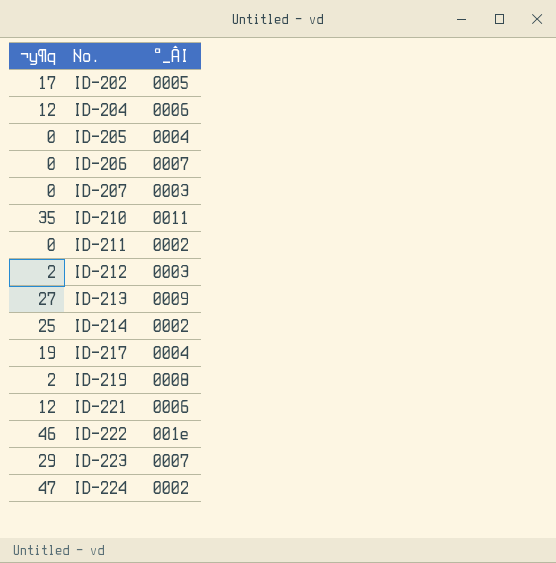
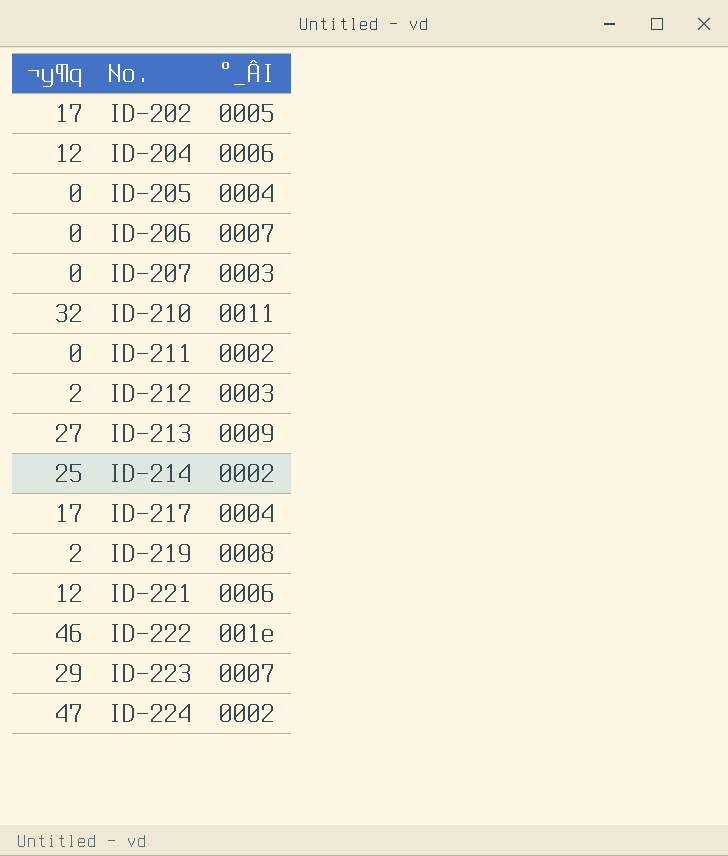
ID-210 | ¬y¶q: 35 -> 32
ID-217 | ¬y¶q: 19 -> 17

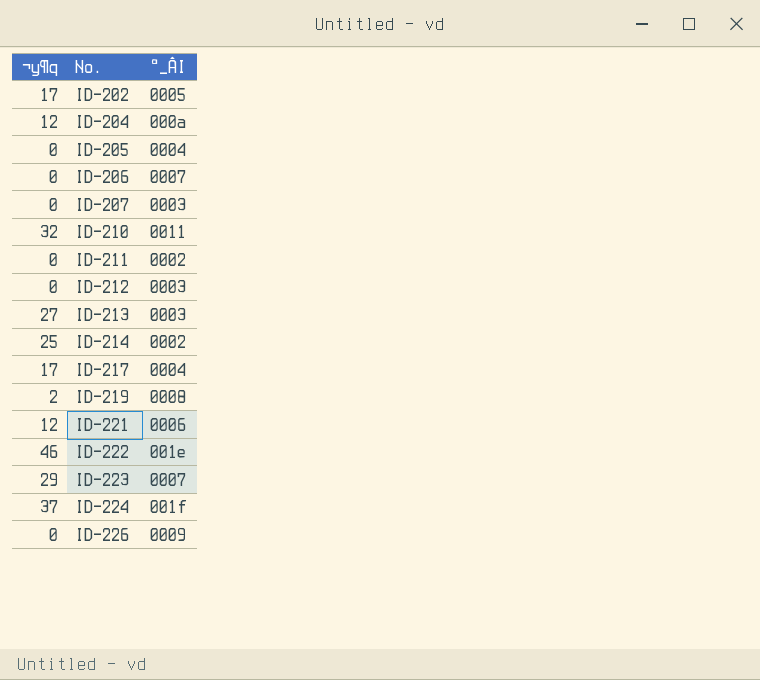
ID-204 | °_ÂI: 0006 -> 000a
ID-212 | ¬y¶q: 2 -> 0
ID-213 | °_ÂI: 0009 -> 0003
ID-224 | ¬y¶q: 47 -> 37
ID-224 | °_ÂI: 0002 -> 001f
row ID-226: none -> 0 | 0009

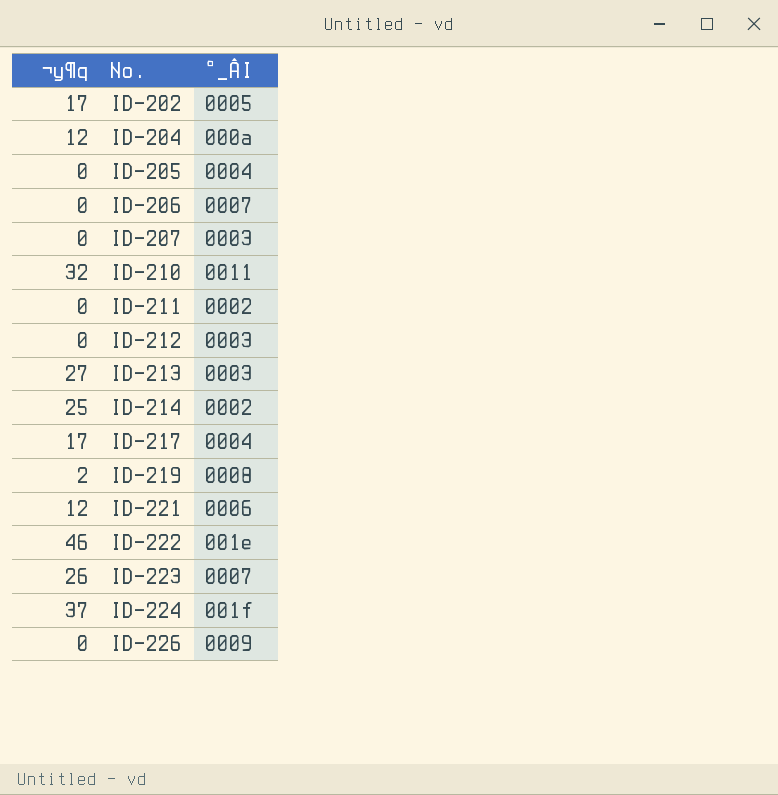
ID-223 | ¬y¶q: 29 -> 26

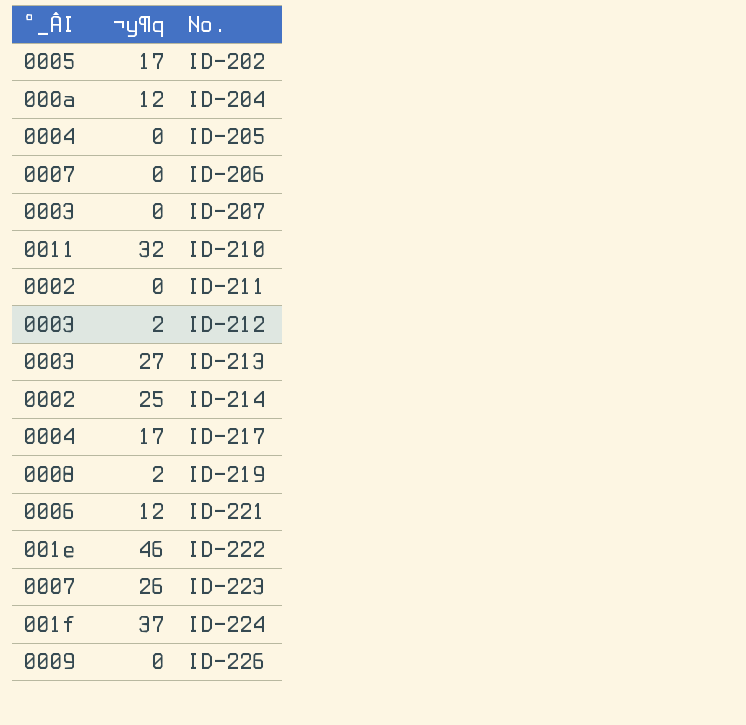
column °_ÂI | position: 3 -> 1
ID-212 | ¬y¶q: 0 -> 2

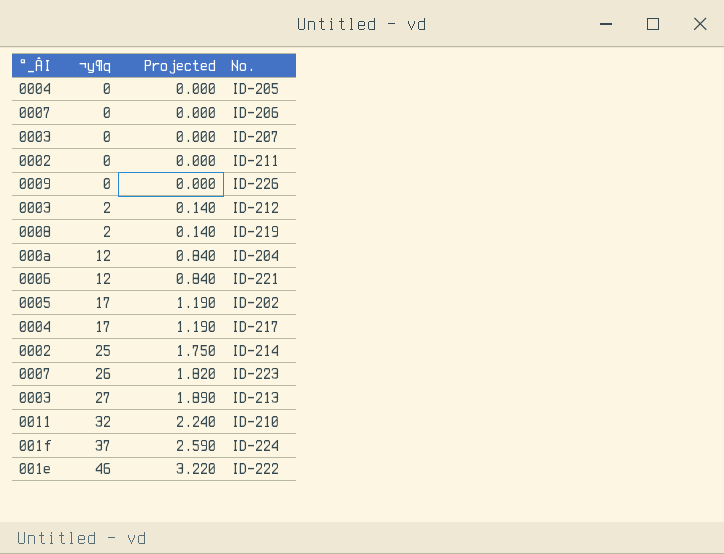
row order: No. ascending -> ¬y¶q ascending
column Projected | formula: none -> [¬y¶q] * 0.07

